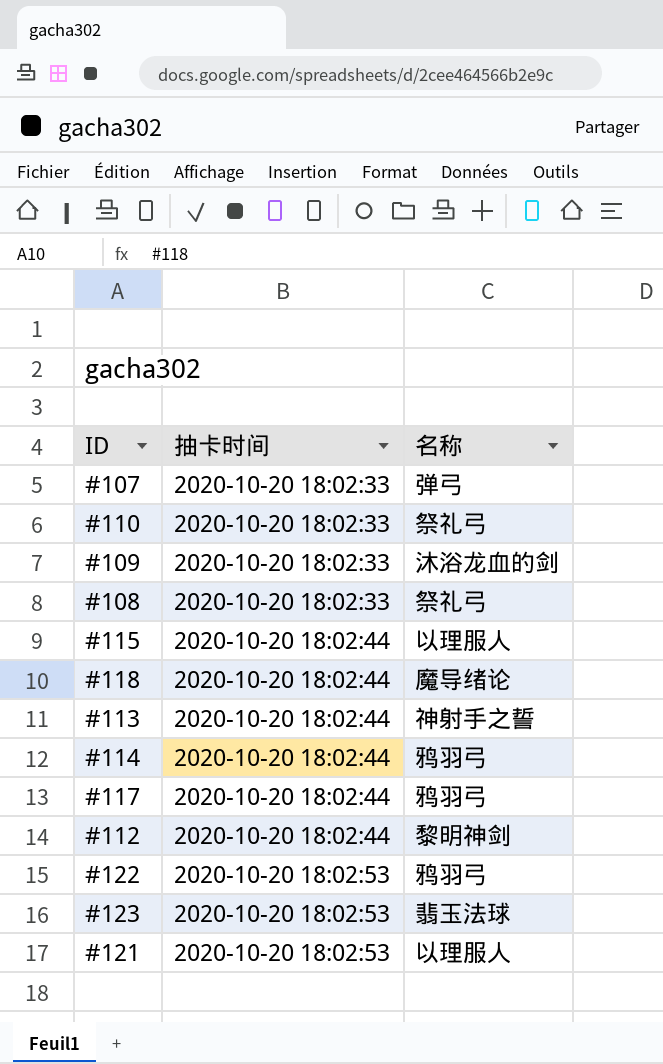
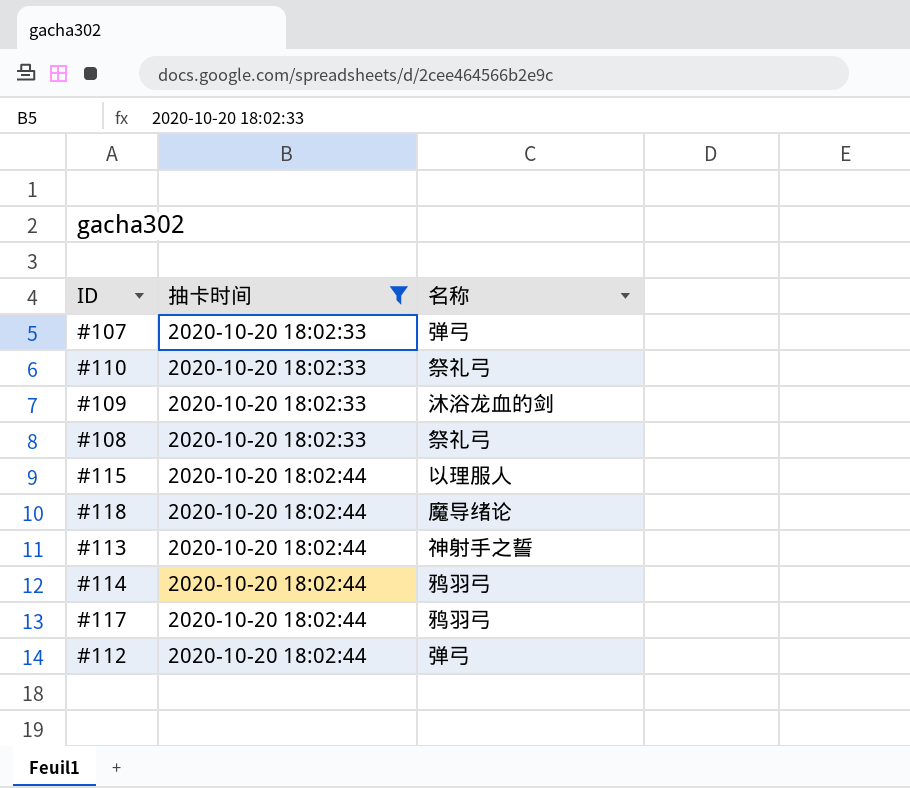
filter: none -> 抽卡时间 != 2020-10-20 18:02:53
#112 | 名称: 黎明神剑 -> 弹弓

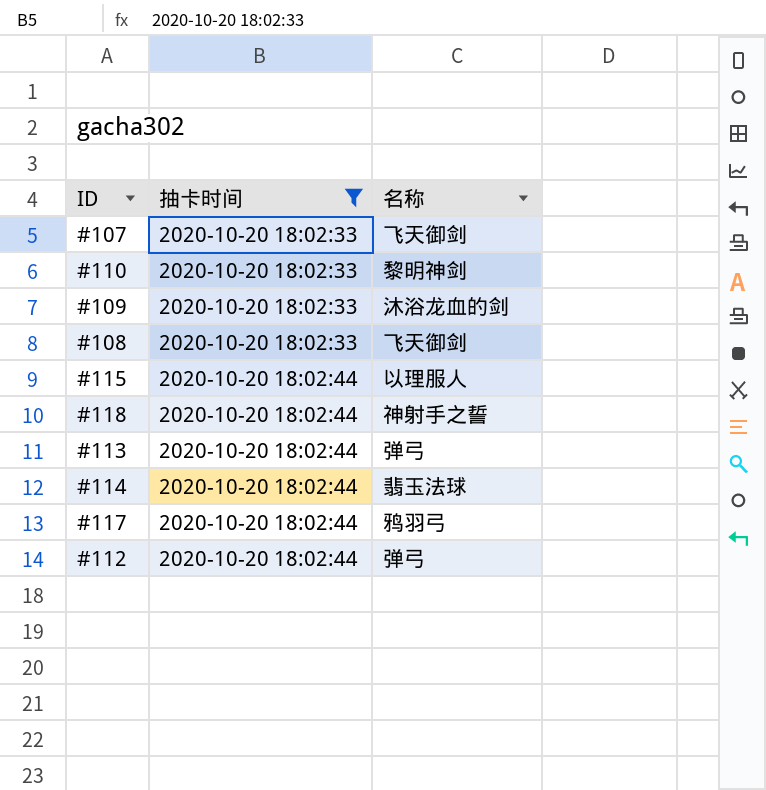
#107 | 名称: 弹弓 -> 飞天御剑
#110 | 名称: 祭礼弓 -> 黎明神剑
#108 | 名称: 祭礼弓 -> 飞天御剑
#118 | 名称: 魔导绪论 -> 神射手之誓
#113 | 名称: 神射手之誓 -> 弹弓
#114 | 名称: 鸦羽弓 -> 翡玉法球

